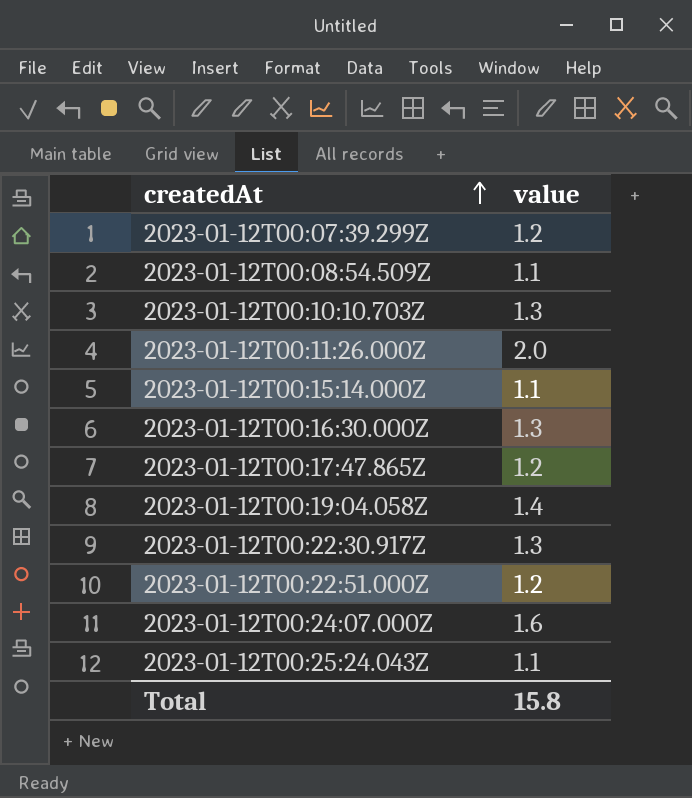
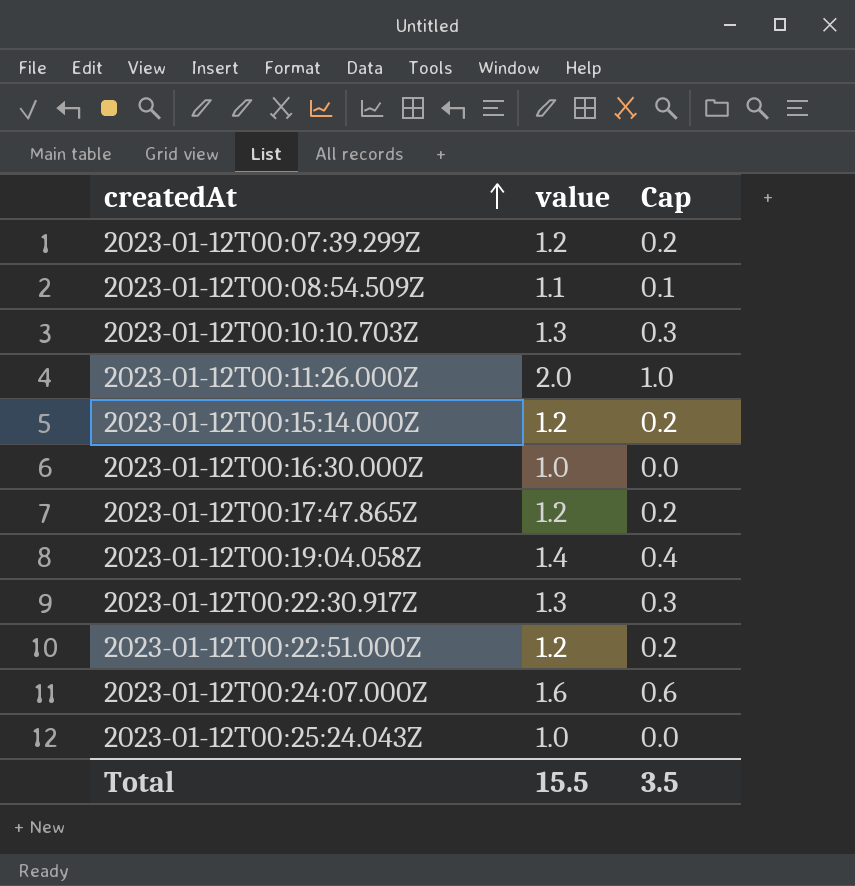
column Cap | formula: none -> [value] - 1
2023-01-12T00:15:14.000Z | value: 1.1 -> 1.2
2023-01-12T00:16:30.000Z | value: 1.3 -> 1.0
2023-01-12T00:25:24.043Z | value: 1.1 -> 1.0
Total | value: 15.8 -> 15.5

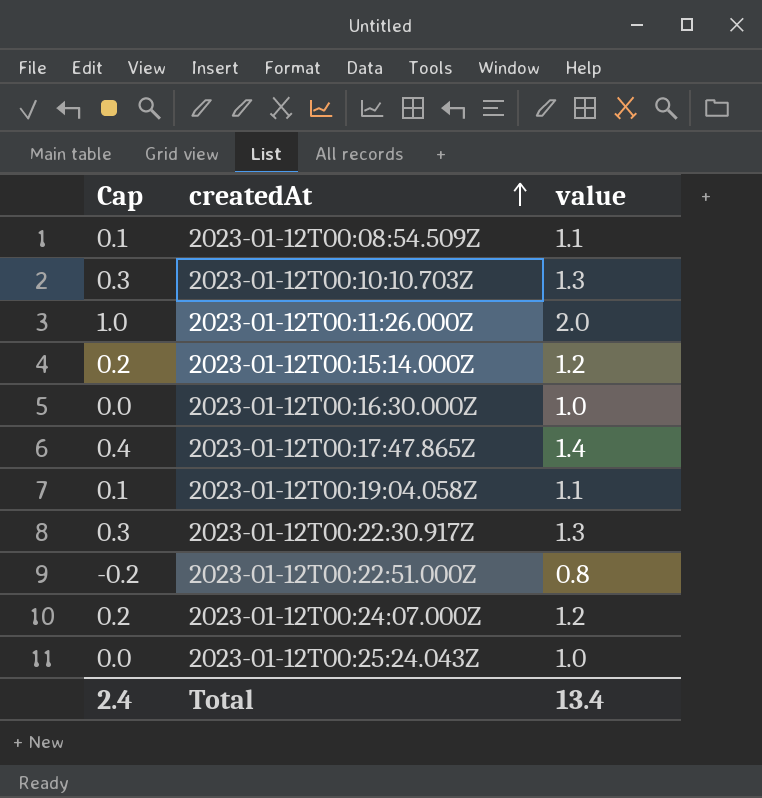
column Cap | position: 3 -> 1
row 2023-01-12T00:07:39.299Z: 1.2 | 0.2 -> none
2023-01-12T00:17:47.865Z | Cap: 0.2 -> 0.4
2023-01-12T00:17:47.865Z | value: 1.2 -> 1.4
2023-01-12T00:19:04.058Z | Cap: 0.4 -> 0.1
2023-01-12T00:19:04.058Z | value: 1.4 -> 1.1
2023-01-12T00:22:51.000Z | Cap: 0.2 -> -0.2
2023-01-12T00:22:51.000Z | value: 1.2 -> 0.8
2023-01-12T00:24:07.000Z | Cap: 0.6 -> 0.2
2023-01-12T00:24:07.000Z | value: 1.6 -> 1.2
Total | Cap: 3.5 -> 2.4
Total | value: 15.5 -> 13.4

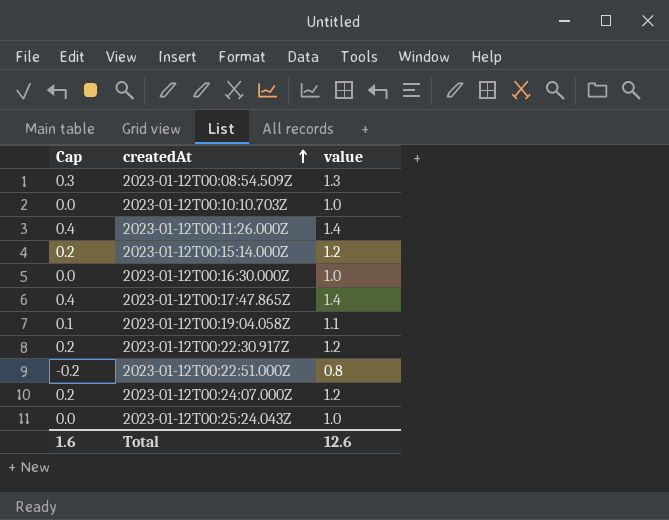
2023-01-12T00:08:54.509Z | Cap: 0.1 -> 0.3
2023-01-12T00:08:54.509Z | value: 1.1 -> 1.3
2023-01-12T00:10:10.703Z | Cap: 0.3 -> 0.0
2023-01-12T00:10:10.703Z | value: 1.3 -> 1.0
2023-01-12T00:11:26.000Z | Cap: 1.0 -> 0.4
2023-01-12T00:11:26.000Z | value: 2.0 -> 1.4
2023-01-12T00:22:30.917Z | Cap: 0.3 -> 0.2
2023-01-12T00:22:30.917Z | value: 1.3 -> 1.2
Total | Cap: 2.4 -> 1.6
Total | value: 13.4 -> 12.6

